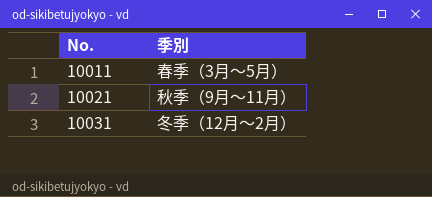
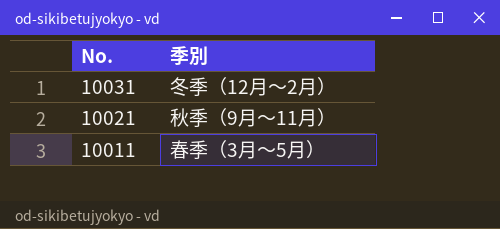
row order: No. ascending -> No. descending

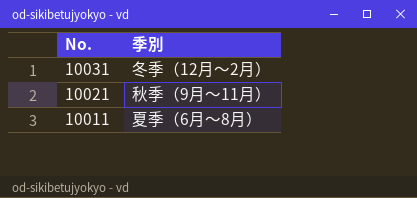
10011 | 季別: 春季（3月～5月） -> 夏季（6月～8月）

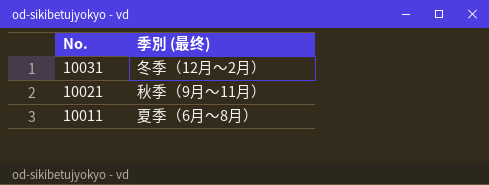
column name: 季別 -> 季別 (最终)

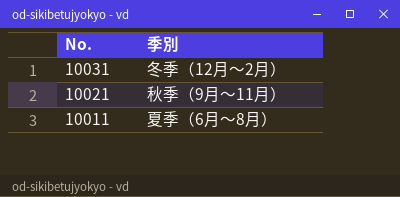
column name: 季別 (最终) -> 季別

